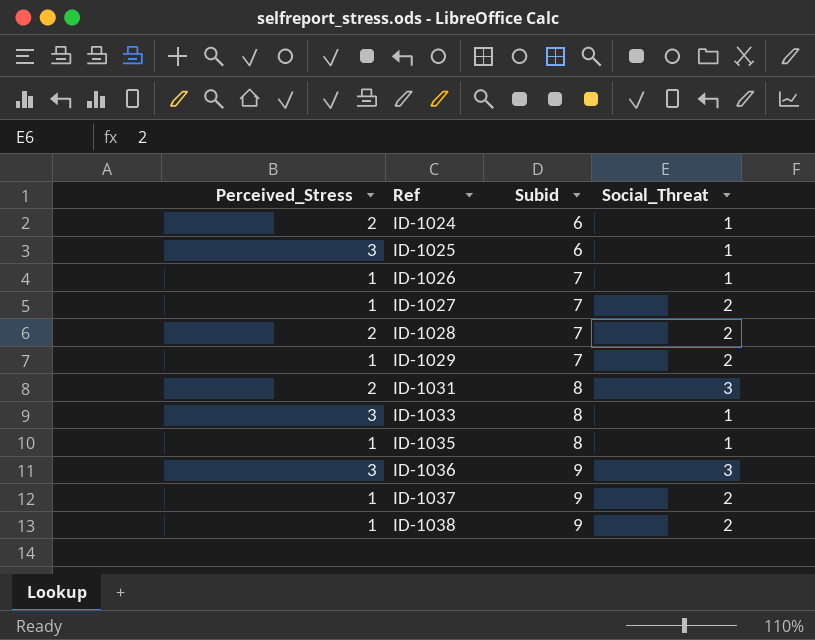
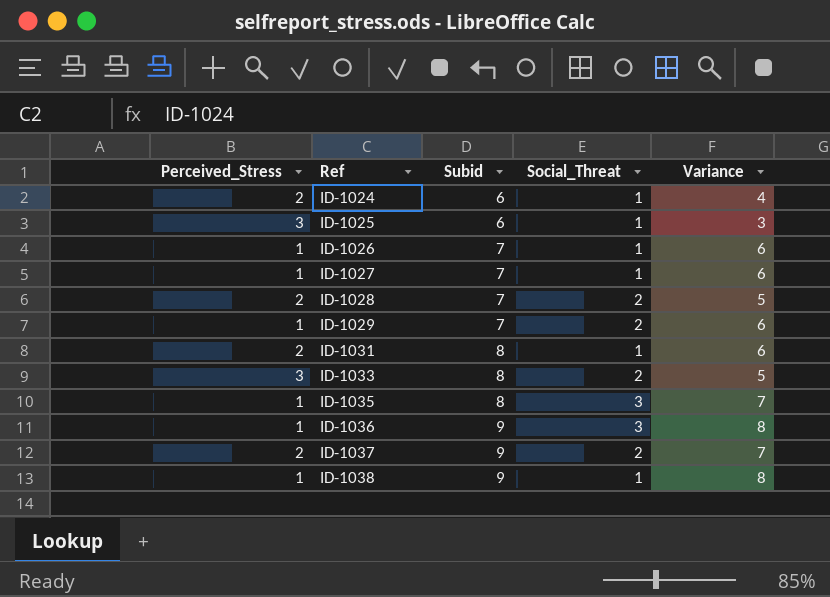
column Variance | formula: none -> [Subid] - [Perceived_Stress]
ID-1027 | Social_Threat: 2 -> 1
ID-1031 | Social_Threat: 3 -> 1
ID-1033 | Social_Threat: 1 -> 2
ID-1035 | Social_Threat: 1 -> 3
ID-1036 | Perceived_Stress: 3 -> 1
ID-1037 | Perceived_Stress: 1 -> 2
ID-1038 | Social_Threat: 2 -> 1

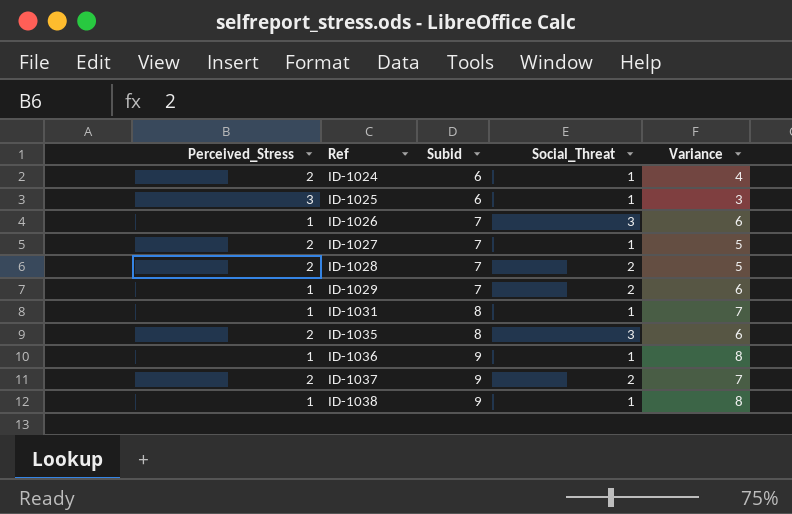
row ID-1033: 3 | 8 | 2 | 5 -> none
ID-1026 | Social_Threat: 1 -> 3
ID-1027 | Perceived_Stress: 1 -> 2
ID-1027 | Variance: 6 -> 5
ID-1031 | Perceived_Stress: 2 -> 1
ID-1031 | Variance: 6 -> 7
ID-1035 | Perceived_Stress: 1 -> 2
ID-1035 | Variance: 7 -> 6
ID-1036 | Social_Threat: 3 -> 1

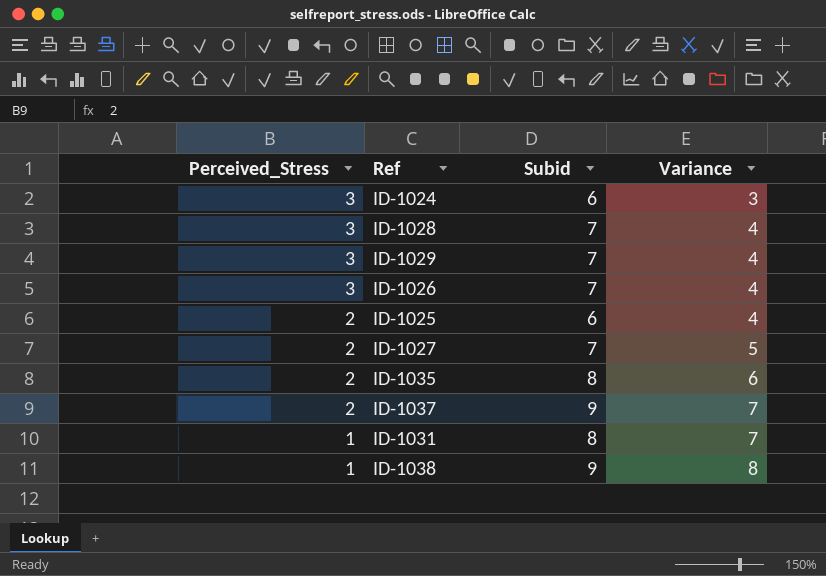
row order: Ref ascending -> Perceived_Stress descending
column Social_Threat | position: 4 -> none
row ID-1036: 1 | 9 | 1 | 8 -> none
ID-1024 | Perceived_Stress: 2 -> 3
ID-1024 | Variance: 4 -> 3
ID-1028 | Perceived_Stress: 2 -> 3
ID-1028 | Variance: 5 -> 4
ID-1029 | Perceived_Stress: 1 -> 3
ID-1029 | Variance: 6 -> 4
ID-1026 | Perceived_Stress: 1 -> 3
ID-1026 | Variance: 6 -> 4
ID-1025 | Perceived_Stress: 3 -> 2
ID-1025 | Variance: 3 -> 4

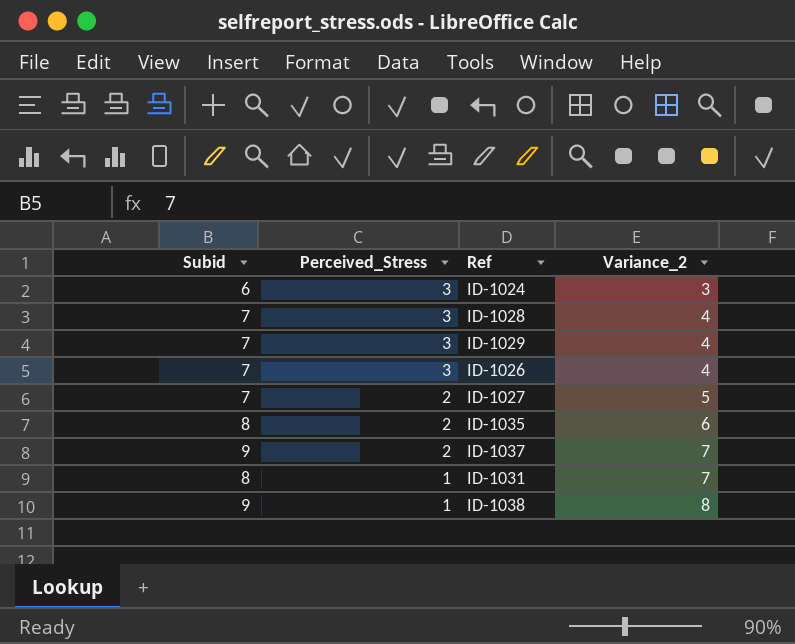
column Subid | position: 3 -> 1
column name: Variance -> Variance_2
row ID-1025: 2 | 6 | 4 -> none

